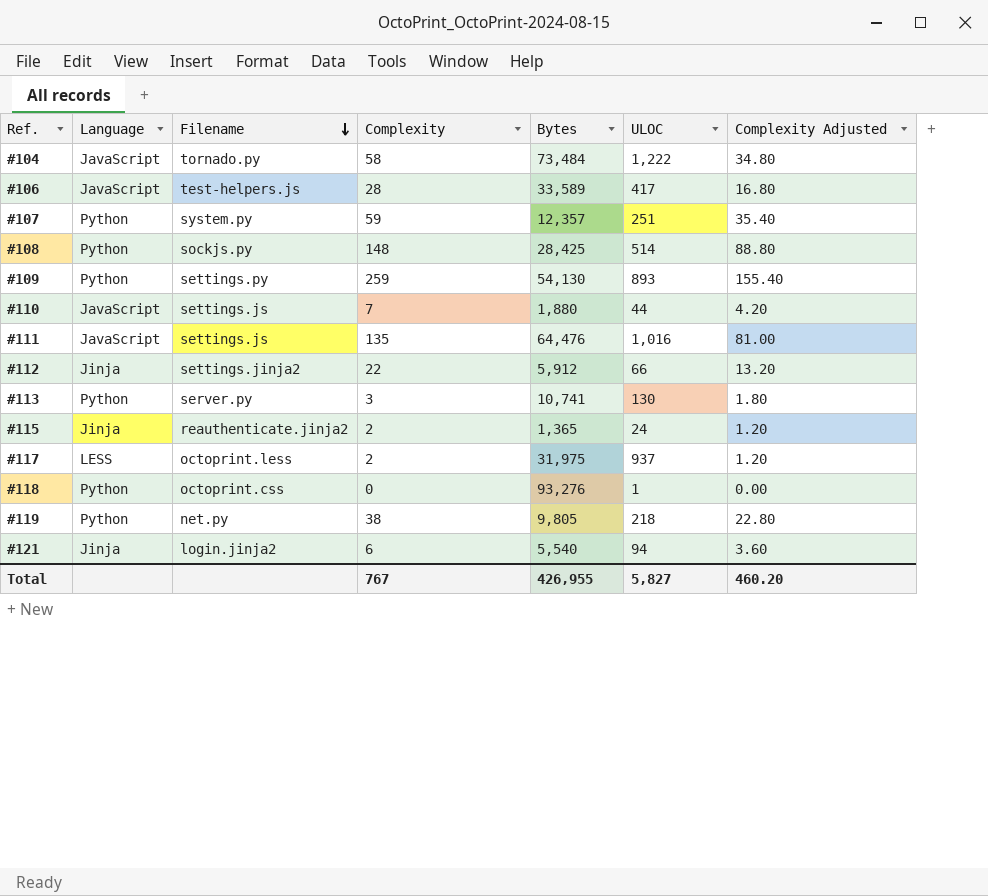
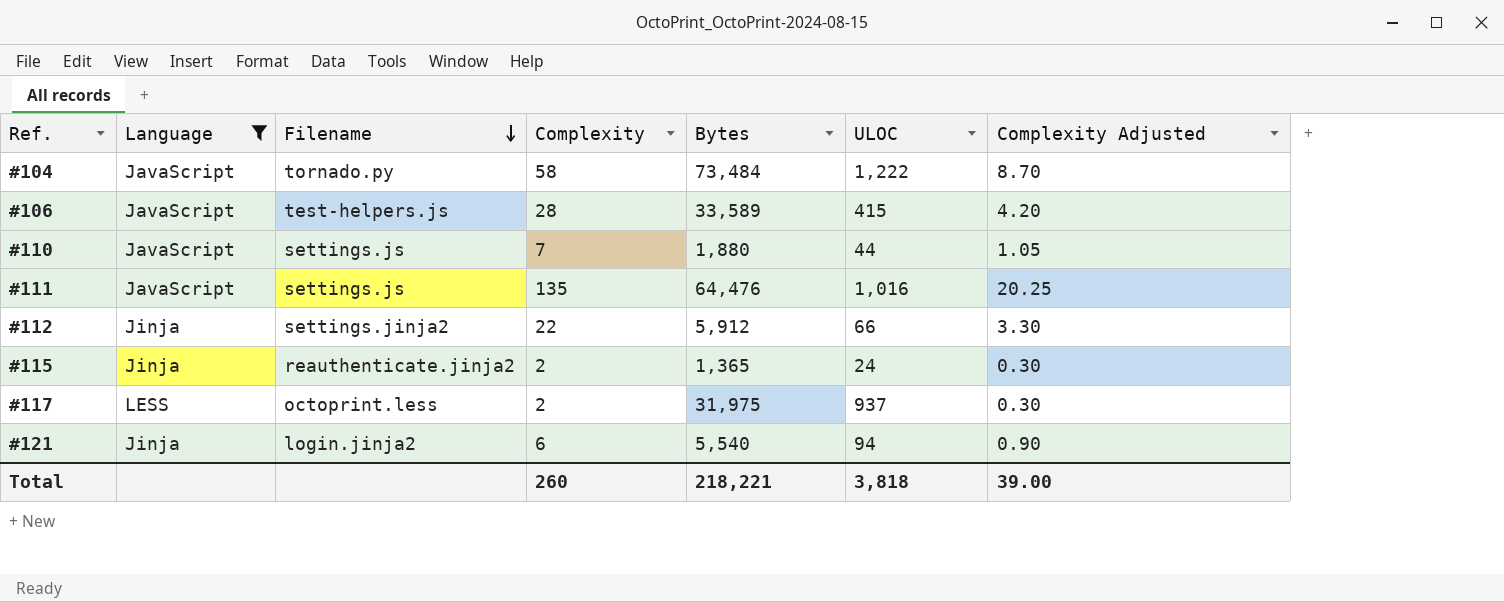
filter: none -> Language != Python
column Complexity Adjusted | formula: [Complexity] * 0.6 -> [Complexity] * 0.15
#106 | ULOC: 417 -> 415
Total | Complexity: 767 -> 260
Total | Bytes: 426,955 -> 218,221
Total | ULOC: 5,827 -> 3,818
Total | Complexity Adjusted: 460.20 -> 39.00

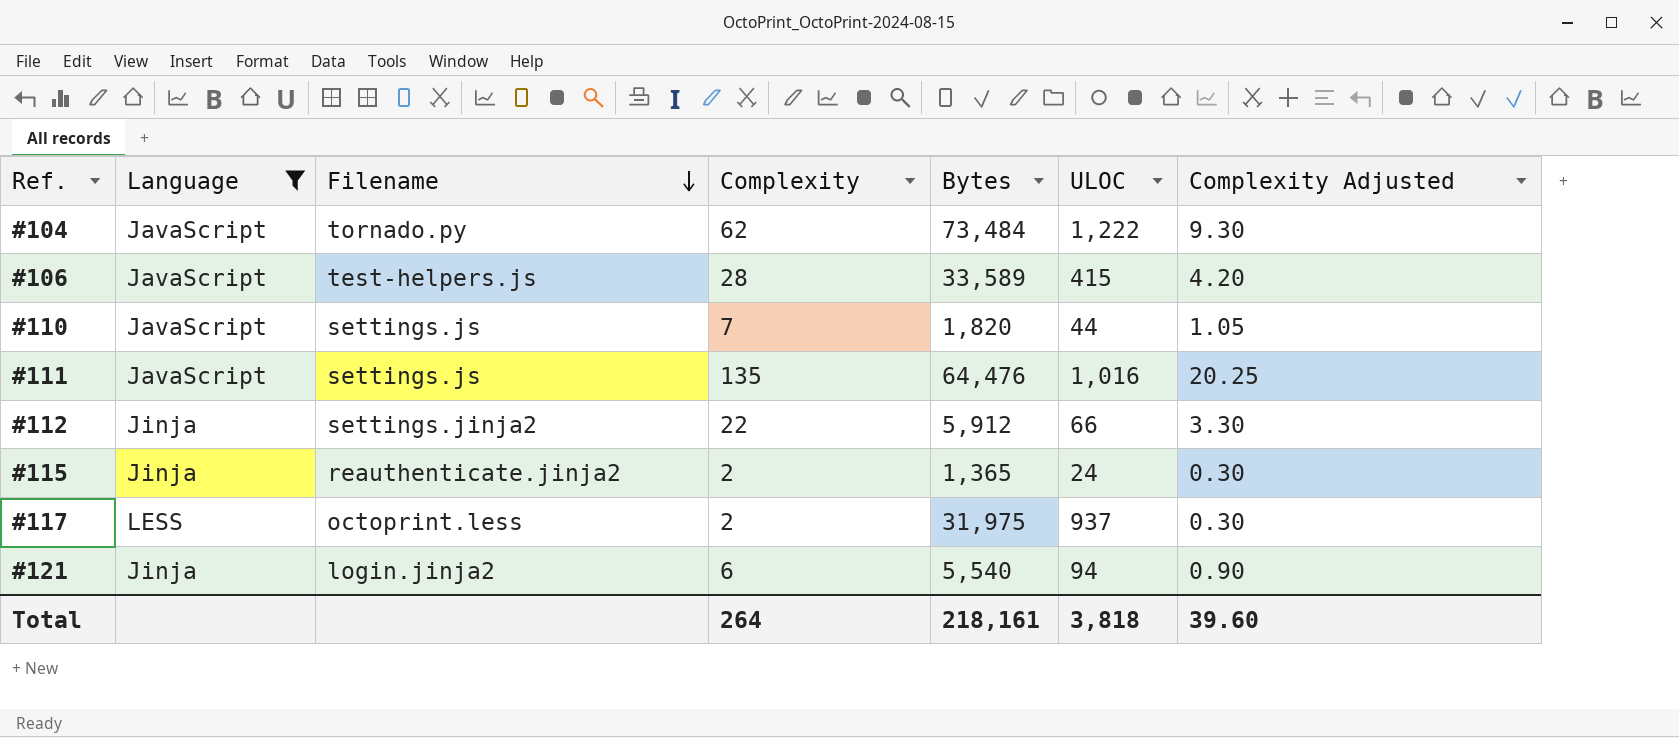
#104 | Complexity: 58 -> 62
#104 | Complexity Adjusted: 8.70 -> 9.30
#110 | Bytes: 1,880 -> 1,820
Total | Complexity: 260 -> 264
Total | Bytes: 218,221 -> 218,161
Total | Complexity Adjusted: 39.00 -> 39.60

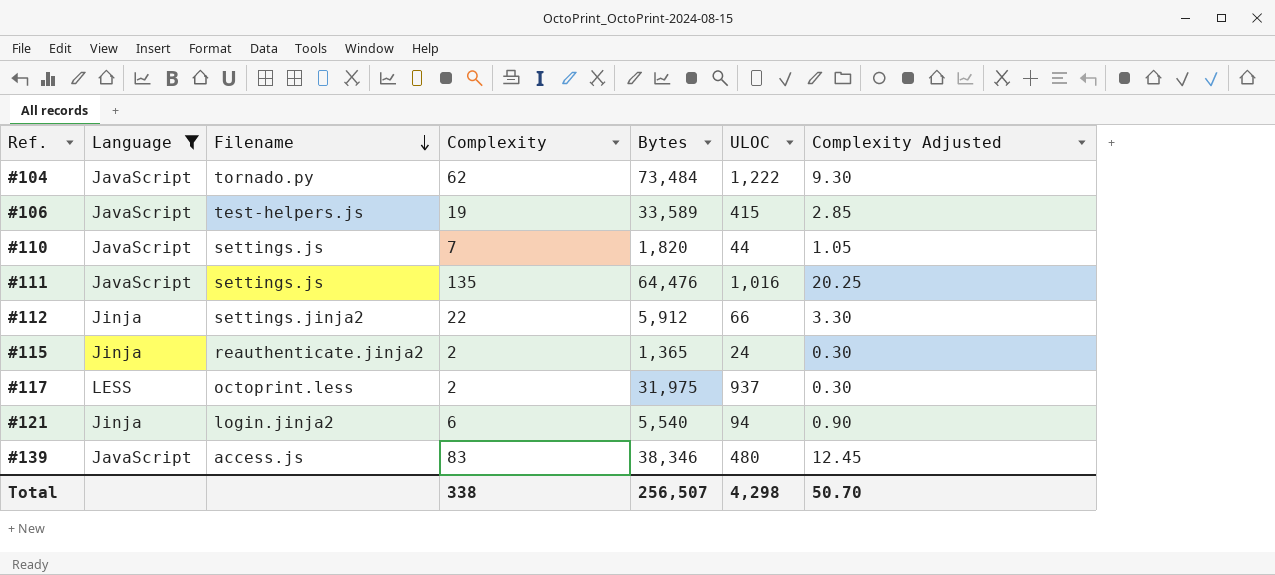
#106 | Complexity: 28 -> 19
#106 | Complexity Adjusted: 4.20 -> 2.85
row #139: none -> JavaScript | access.js | 83 | 38,346 | 480 | 12.45
Total | Complexity: 264 -> 338
Total | Bytes: 218,161 -> 256,507
Total | ULOC: 3,818 -> 4,298
Total | Complexity Adjusted: 39.60 -> 50.70

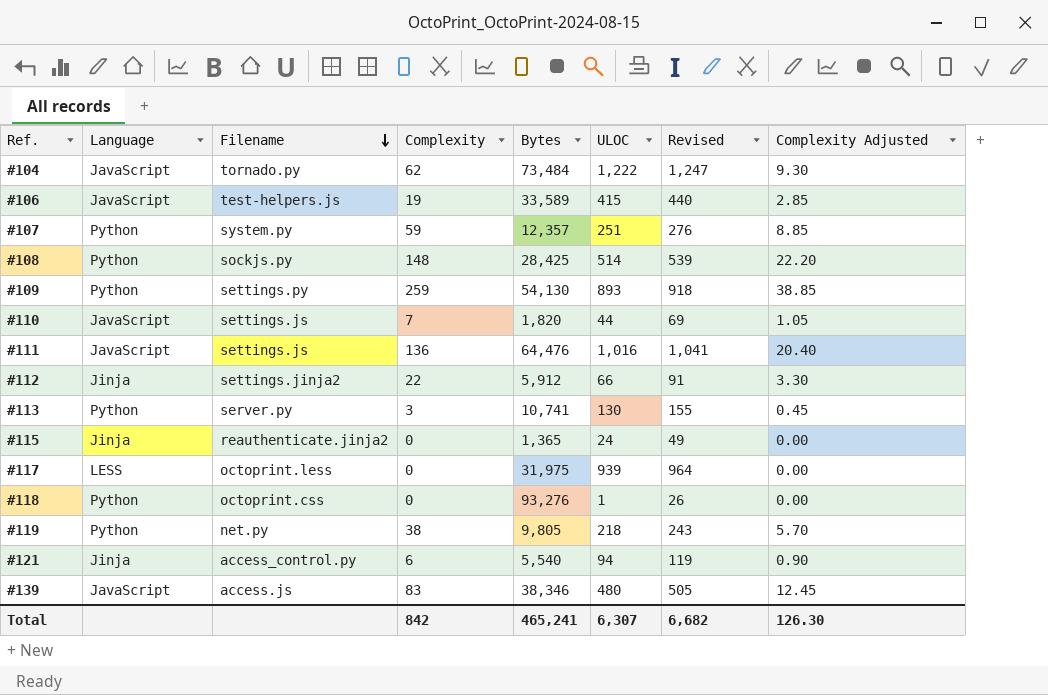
filter: Language != Python -> none
column Revised | formula: none -> [ULOC] + 25
#111 | Complexity: 135 -> 136
#111 | Complexity Adjusted: 20.25 -> 20.40
#115 | Complexity: 2 -> 0
#115 | Complexity Adjusted: 0.30 -> 0.00
#117 | Complexity: 2 -> 0
#117 | ULOC: 937 -> 939
#117 | Complexity Adjusted: 0.30 -> 0.00
#121 | Filename: login.jinja2 -> access_control.py
Total | Complexity: 338 -> 842
Total | Bytes: 256,507 -> 465,241
Total | ULOC: 4,298 -> 6,307
Total | Complexity Adjusted: 50.70 -> 126.30

